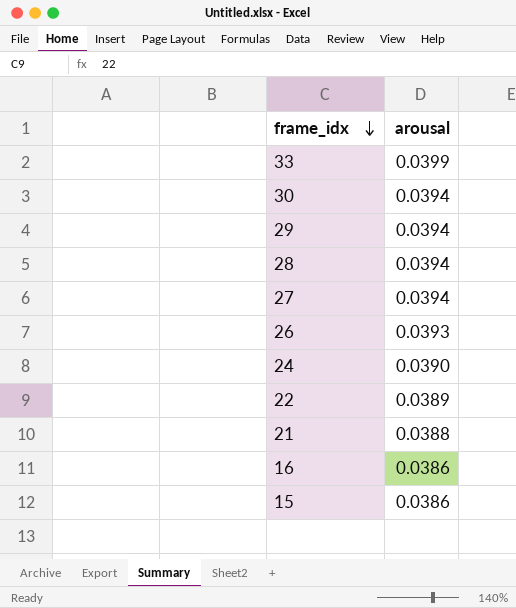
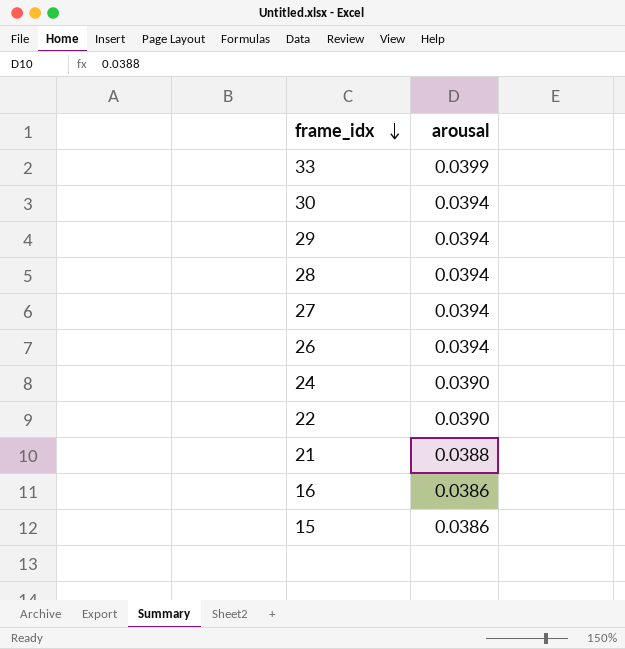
26 | arousal: 0.0393 -> 0.0394
22 | arousal: 0.0389 -> 0.0390

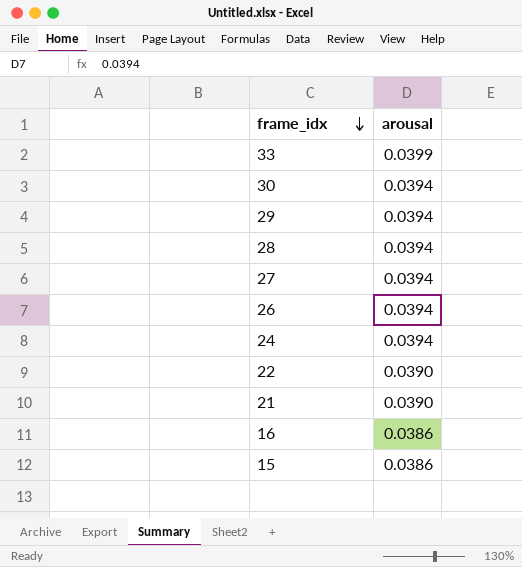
24 | arousal: 0.0390 -> 0.0394
21 | arousal: 0.0388 -> 0.0390

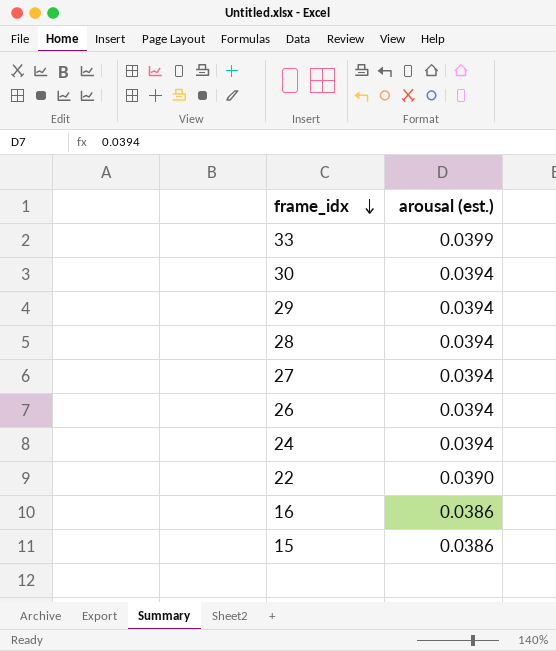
column name: arousal -> arousal (est.)
row 21: 0.0390 -> none

